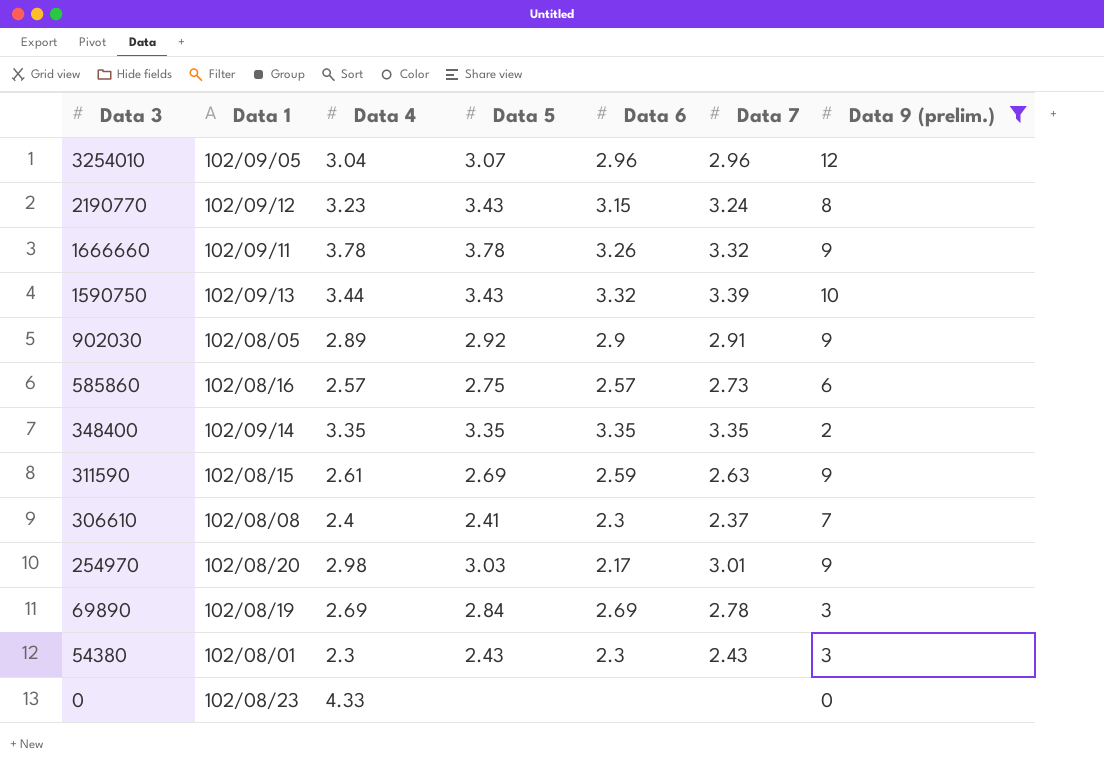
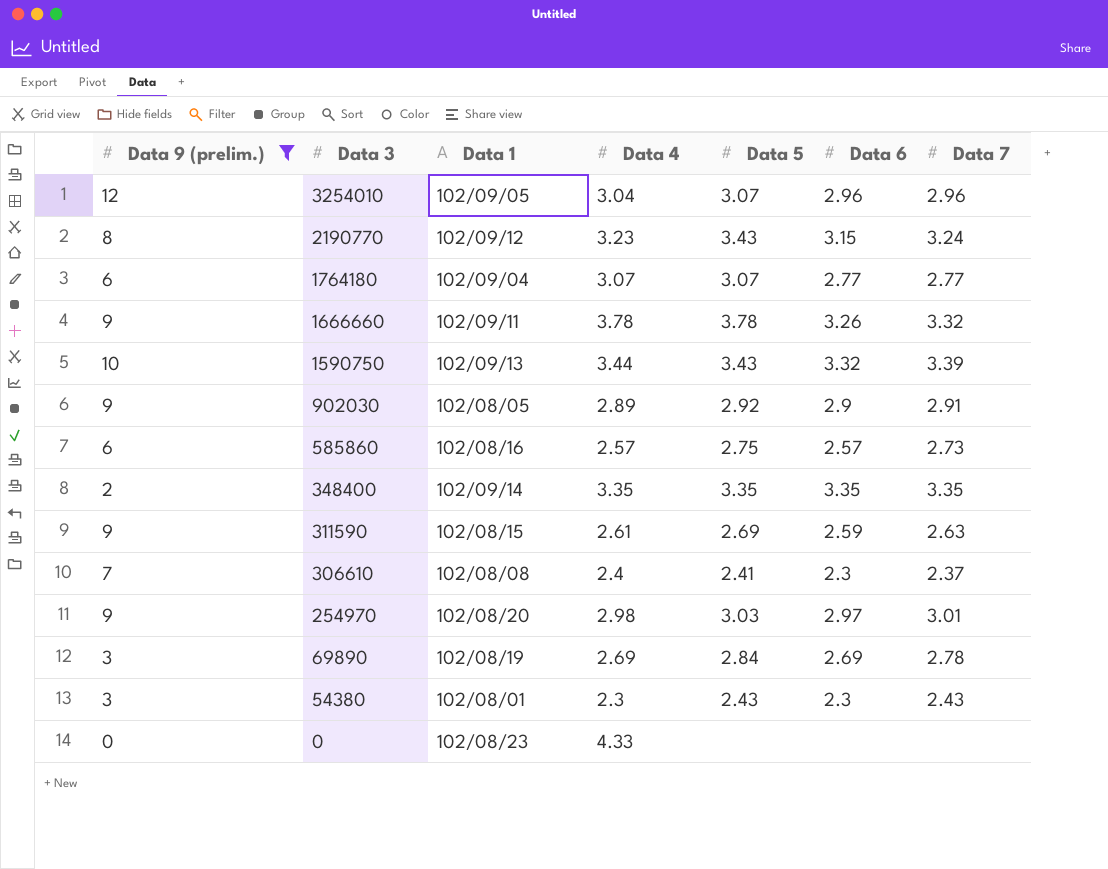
column Data 9 (prelim.) | position: 7 -> 1
row 1764180: none -> 6 | 102/09/04 | 3.07 | 3.07 | 2.77 | 2.77
254970 | Data 6: 2.17 -> 2.97

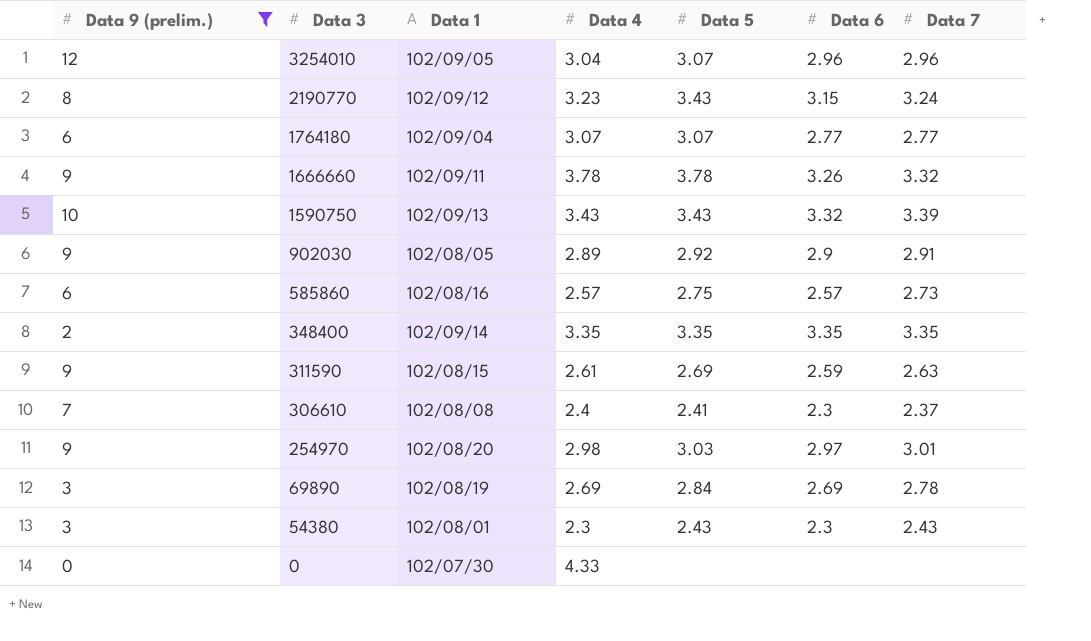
1590750 | Data 4: 3.44 -> 3.43
0 | Data 1: 102/08/23 -> 102/07/30

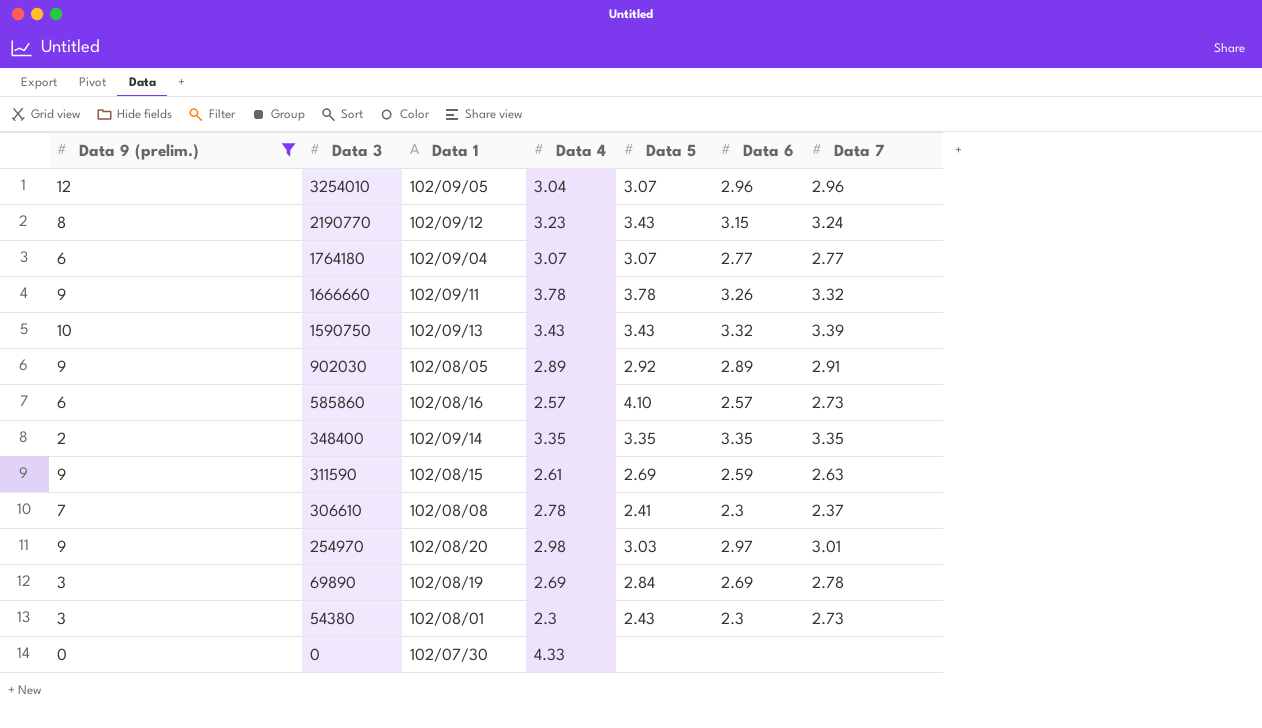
902030 | Data 6: 2.9 -> 2.89
585860 | Data 5: 2.75 -> 4.10
306610 | Data 4: 2.4 -> 2.78
54380 | Data 7: 2.43 -> 2.73

